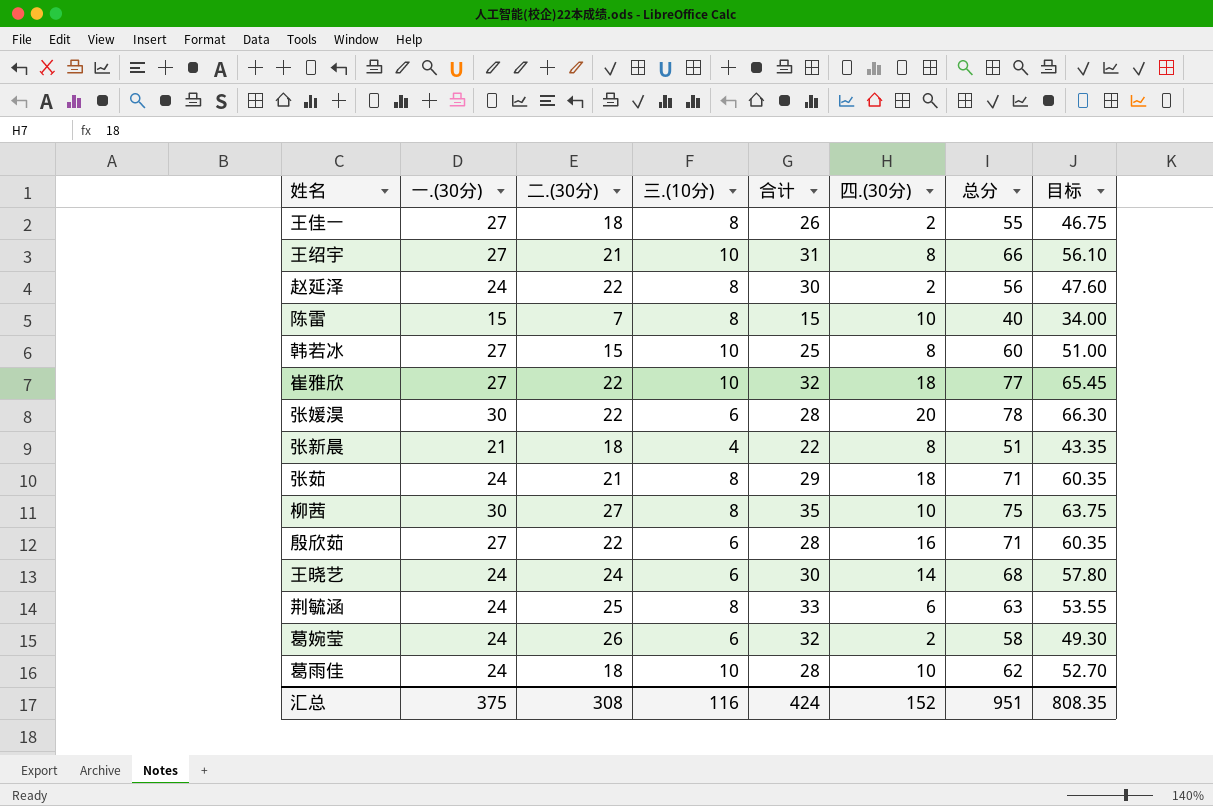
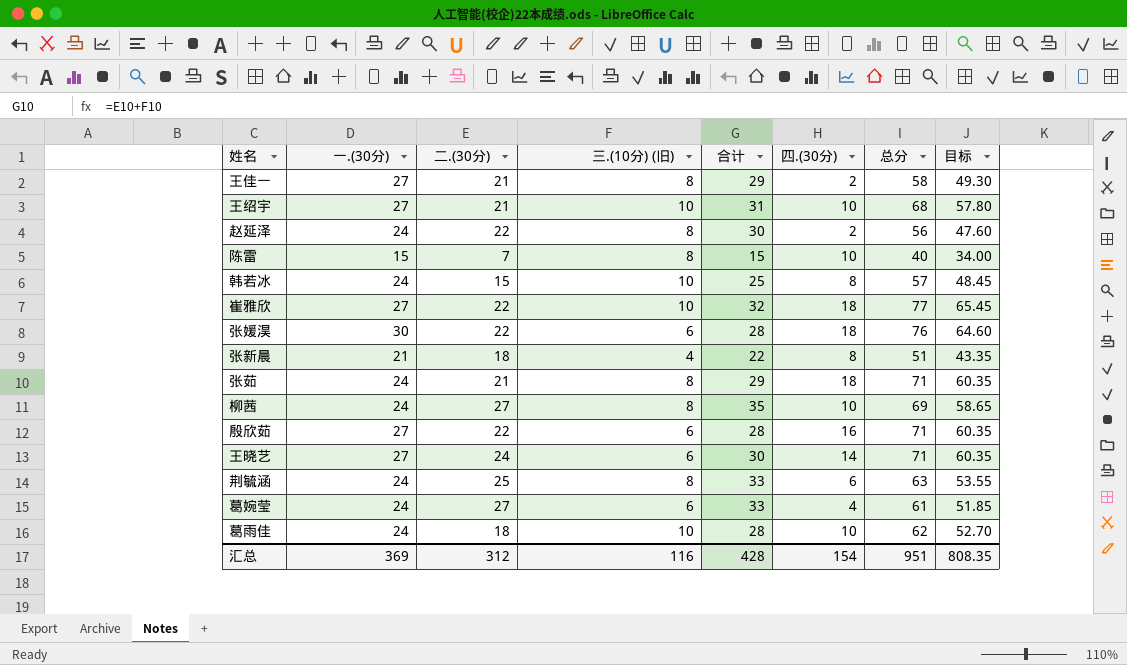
column name: 三.(10分) -> 三.(10分) (旧)
王佳一 | 二.(30分): 18 -> 21
王佳一 | 合计: 26 -> 29
王佳一 | 总分: 55 -> 58
王佳一 | 目标: 46.75 -> 49.30
王绍宇 | 四.(30分): 8 -> 10
王绍宇 | 总分: 66 -> 68
王绍宇 | 目标: 56.10 -> 57.80
韩若冰 | 一.(30分): 27 -> 24
韩若冰 | 总分: 60 -> 57
韩若冰 | 目标: 51.00 -> 48.45
张媛淏 | 四.(30分): 20 -> 18
张媛淏 | 总分: 78 -> 76
张媛淏 | 目标: 66.30 -> 64.60
柳茜 | 一.(30分): 30 -> 24
柳茜 | 总分: 75 -> 69
柳茜 | 目标: 63.75 -> 58.65
王晓艺 | 一.(30分): 24 -> 27
王晓艺 | 总分: 68 -> 71
王晓艺 | 目标: 57.80 -> 60.35
葛婉莹 | 二.(30分): 26 -> 27
葛婉莹 | 合计: 32 -> 33
葛婉莹 | 四.(30分): 2 -> 4
葛婉莹 | 总分: 58 -> 61
葛婉莹 | 目标: 49.30 -> 51.85
汇总 | 一.(30分): 375 -> 369
汇总 | 二.(30分): 308 -> 312
汇总 | 合计: 424 -> 428
汇总 | 四.(30分): 152 -> 154

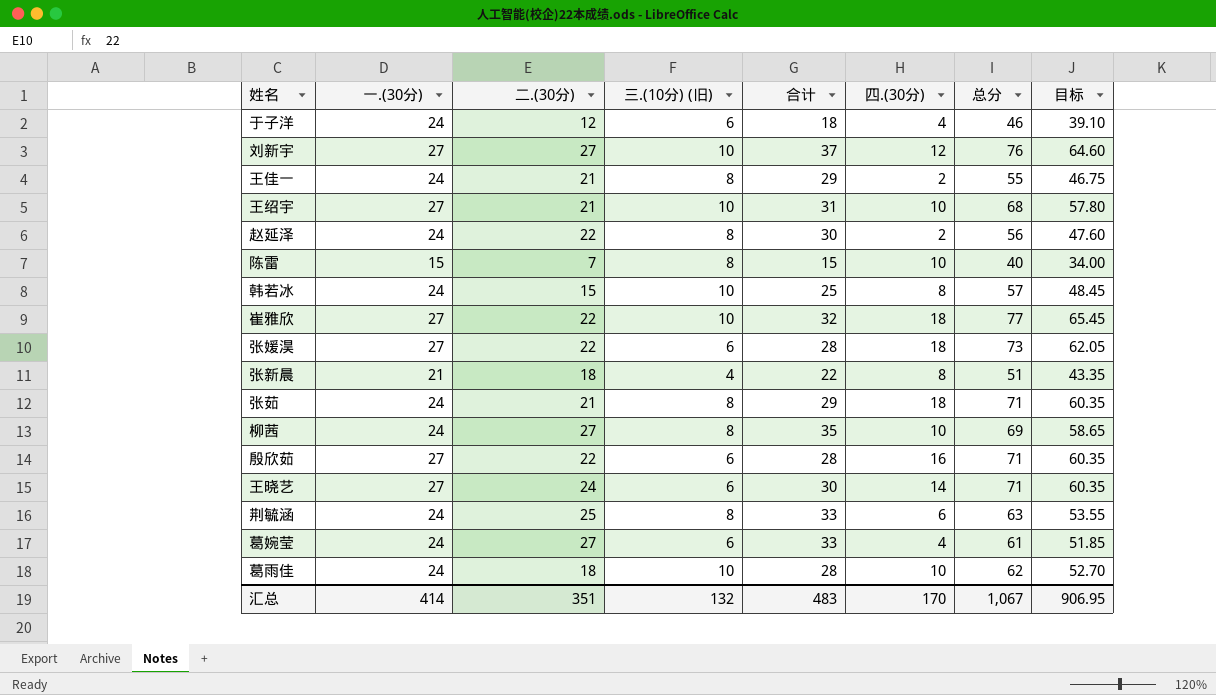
row 于子洋: none -> 24 | 12 | 6 | 18 | 4 | 46 | 39.10
row 刘新宇: none -> 27 | 27 | 10 | 37 | 12 | 76 | 64.60
王佳一 | 一.(30分): 27 -> 24
王佳一 | 总分: 58 -> 55
王佳一 | 目标: 49.30 -> 46.75
张媛淏 | 一.(30分): 30 -> 27
张媛淏 | 总分: 76 -> 73
张媛淏 | 目标: 64.60 -> 62.05
汇总 | 一.(30分): 369 -> 414
汇总 | 二.(30分): 312 -> 351
汇总 | 三.(10分) (旧): 116 -> 132
汇总 | 合计: 428 -> 483
汇总 | 四.(30分): 154 -> 170
汇总 | 总分: 951 -> 1,067
汇总 | 目标: 808.35 -> 906.95

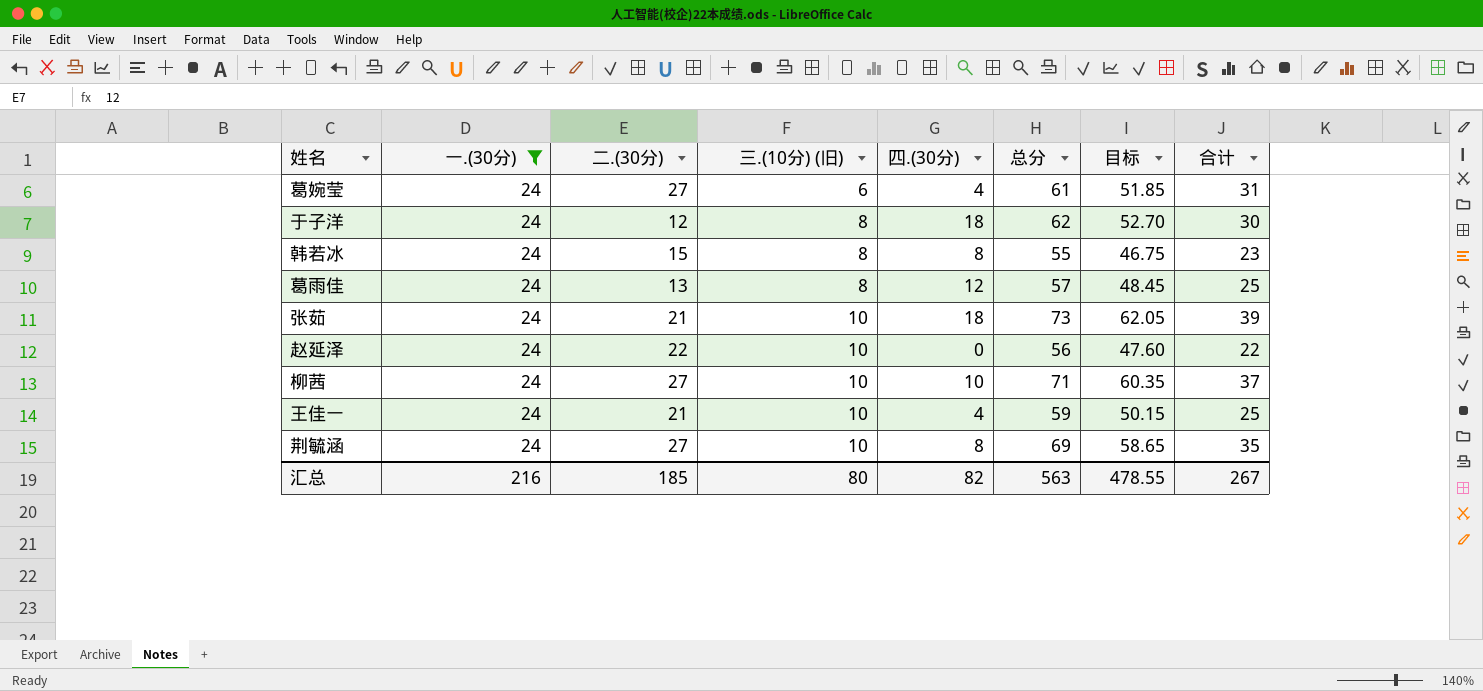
filter: none -> 一.(30分) = 24
row order: none -> 三.(10分) (旧) ascending
column 合计 | formula: [二.(30分)] + [三.(10分) (旧)] -> [二.(30分)] + [四.(30分)]
column 合计 | position: 5 -> 8
于子洋 | 三.(10分) (旧): 6 -> 8
于子洋 | 四.(30分): 4 -> 18
于子洋 | 总分: 46 -> 62
于子洋 | 目标: 39.10 -> 52.70
韩若冰 | 三.(10分) (旧): 10 -> 8
韩若冰 | 总分: 57 -> 55
韩若冰 | 目标: 48.45 -> 46.75
葛雨佳 | 二.(30分): 18 -> 13
葛雨佳 | 三.(10分) (旧): 10 -> 8
葛雨佳 | 四.(30分): 10 -> 12
葛雨佳 | 总分: 62 -> 57
葛雨佳 | 目标: 52.70 -> 48.45
张茹 | 三.(10分) (旧): 8 -> 10
张茹 | 总分: 71 -> 73
张茹 | 目标: 60.35 -> 62.05
赵延泽 | 三.(10分) (旧): 8 -> 10
赵延泽 | 四.(30分): 2 -> 0
柳茜 | 三.(10分) (旧): 8 -> 10
柳茜 | 总分: 69 -> 71
柳茜 | 目标: 58.65 -> 60.35
王佳一 | 三.(10分) (旧): 8 -> 10
王佳一 | 四.(30分): 2 -> 4
王佳一 | 总分: 55 -> 59
王佳一 | 目标: 46.75 -> 50.15
荆毓涵 | 二.(30分): 25 -> 27
荆毓涵 | 三.(10分) (旧): 8 -> 10
荆毓涵 | 四.(30分): 6 -> 8
荆毓涵 | 总分: 63 -> 69
荆毓涵 | 目标: 53.55 -> 58.65
汇总 | 一.(30分): 414 -> 216
汇总 | 二.(30分): 351 -> 185
汇总 | 三.(10分) (旧): 132 -> 80
汇总 | 四.(30分): 170 -> 82
汇总 | 总分: 1,067 -> 563
汇总 | 目标: 906.95 -> 478.55
汇总 | 合计: 483 -> 267

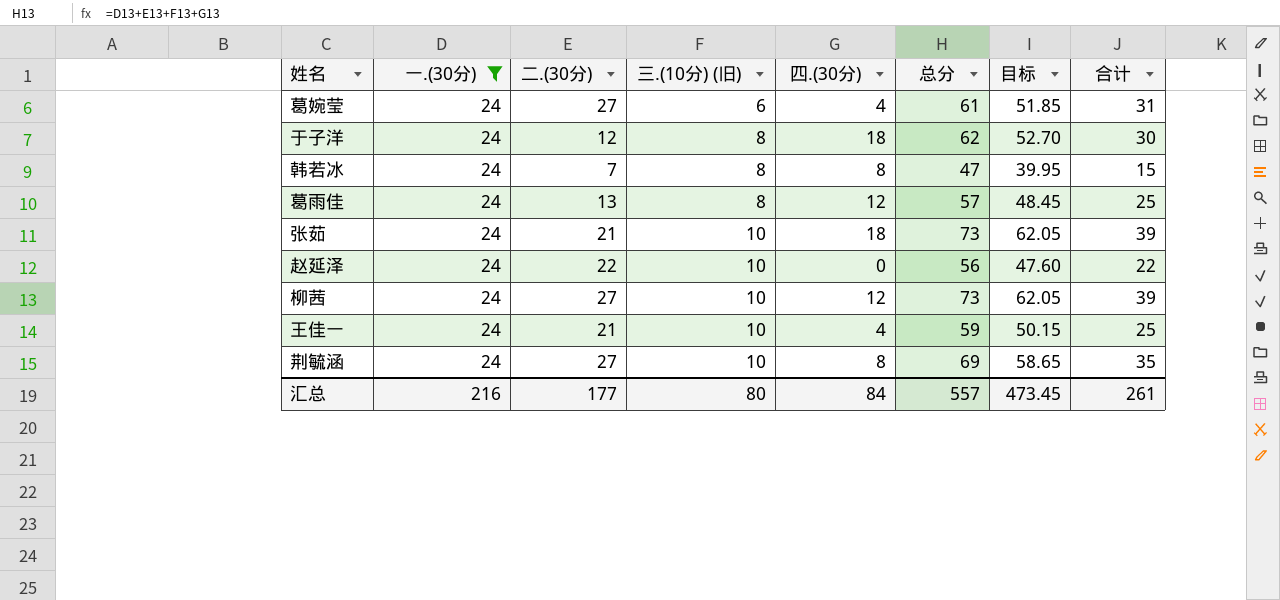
韩若冰 | 二.(30分): 15 -> 7
韩若冰 | 总分: 55 -> 47
韩若冰 | 目标: 46.75 -> 39.95
韩若冰 | 合计: 23 -> 15
柳茜 | 四.(30分): 10 -> 12
柳茜 | 总分: 71 -> 73
柳茜 | 目标: 60.35 -> 62.05
柳茜 | 合计: 37 -> 39
汇总 | 二.(30分): 185 -> 177
汇总 | 四.(30分): 82 -> 84
汇总 | 总分: 563 -> 557
汇总 | 目标: 478.55 -> 473.45
汇总 | 合计: 267 -> 261

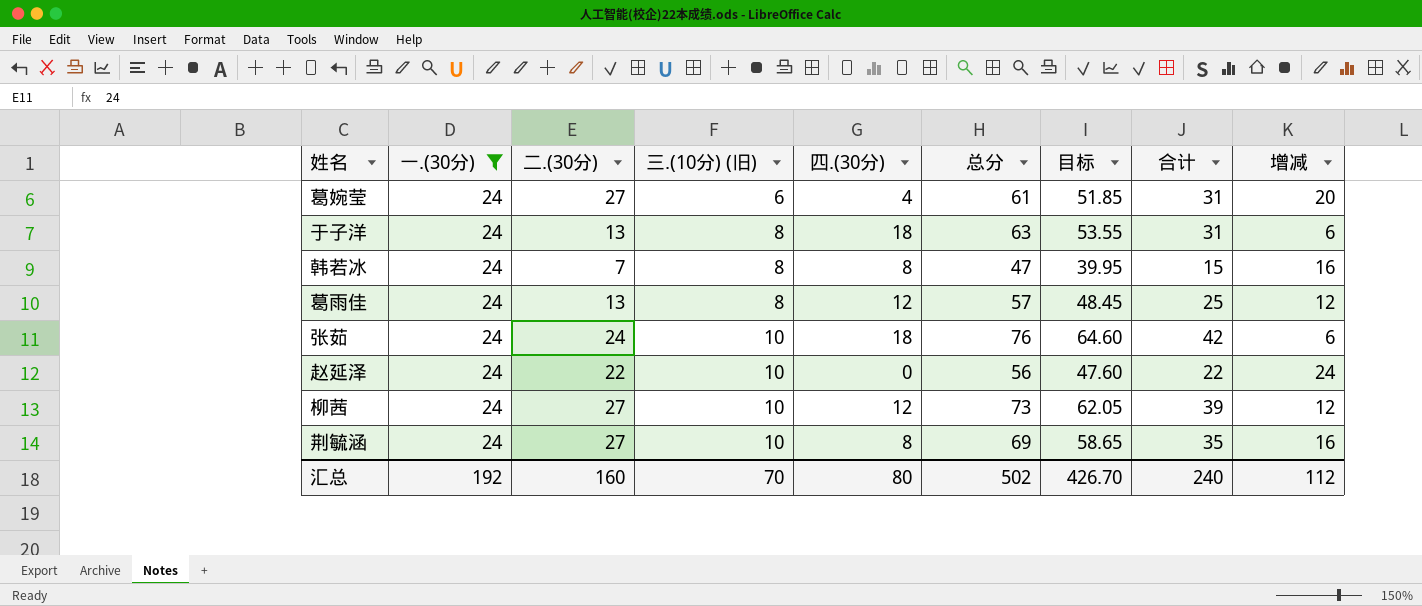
column 增减 | formula: none -> [一.(30分)] - [四.(30分)]
row 王佳一: 24 | 21 | 10 | 4 | 59 | 50.15 | 25 -> none
于子洋 | 二.(30分): 12 -> 13
于子洋 | 总分: 62 -> 63
于子洋 | 目标: 52.70 -> 53.55
于子洋 | 合计: 30 -> 31
张茹 | 二.(30分): 21 -> 24
张茹 | 总分: 73 -> 76
张茹 | 目标: 62.05 -> 64.60
张茹 | 合计: 39 -> 42
汇总 | 一.(30分): 216 -> 192
汇总 | 二.(30分): 177 -> 160
汇总 | 三.(10分) (旧): 80 -> 70
汇总 | 四.(30分): 84 -> 80
汇总 | 总分: 557 -> 502
汇总 | 目标: 473.45 -> 426.70
汇总 | 合计: 261 -> 240

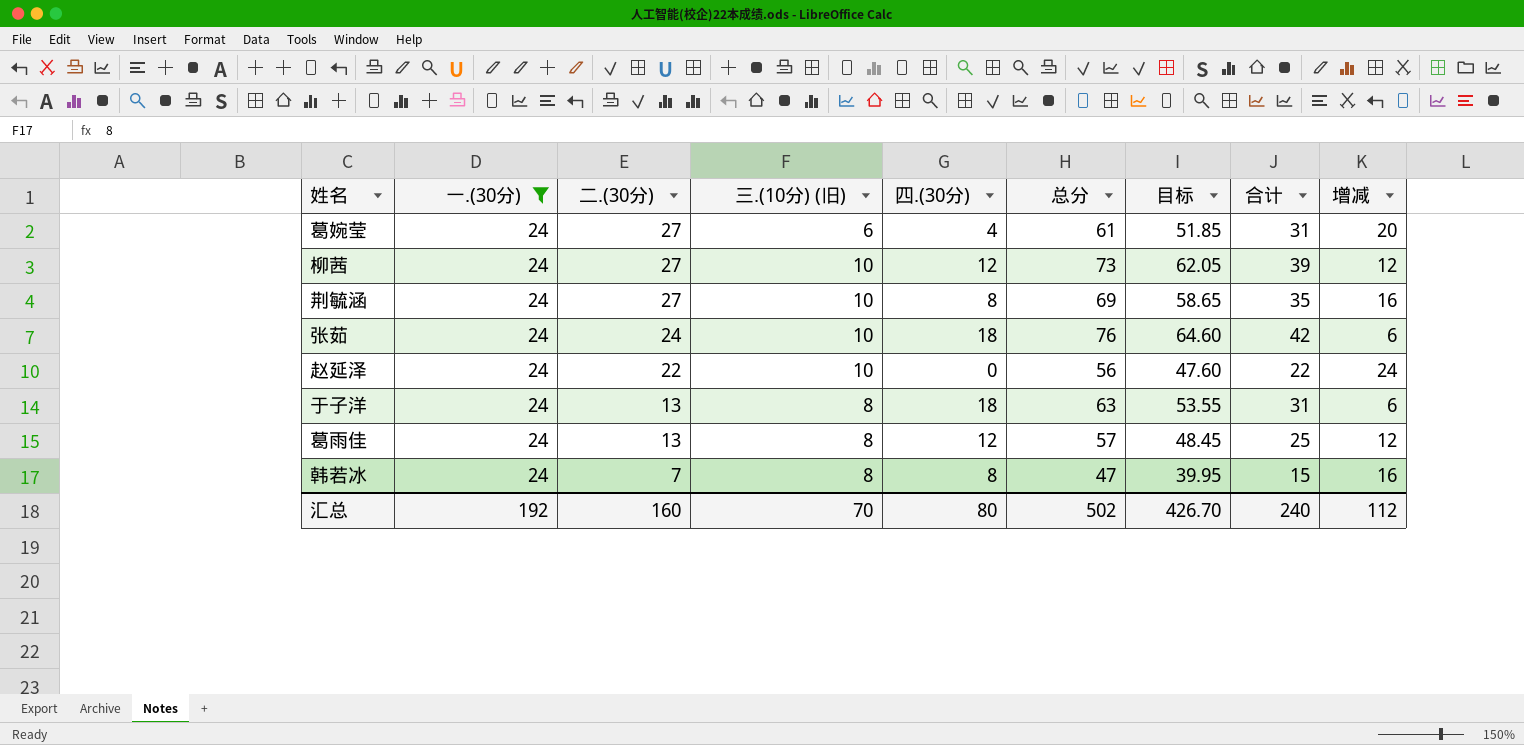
row order: 三.(10分) (旧) ascending -> 二.(30分) descending

